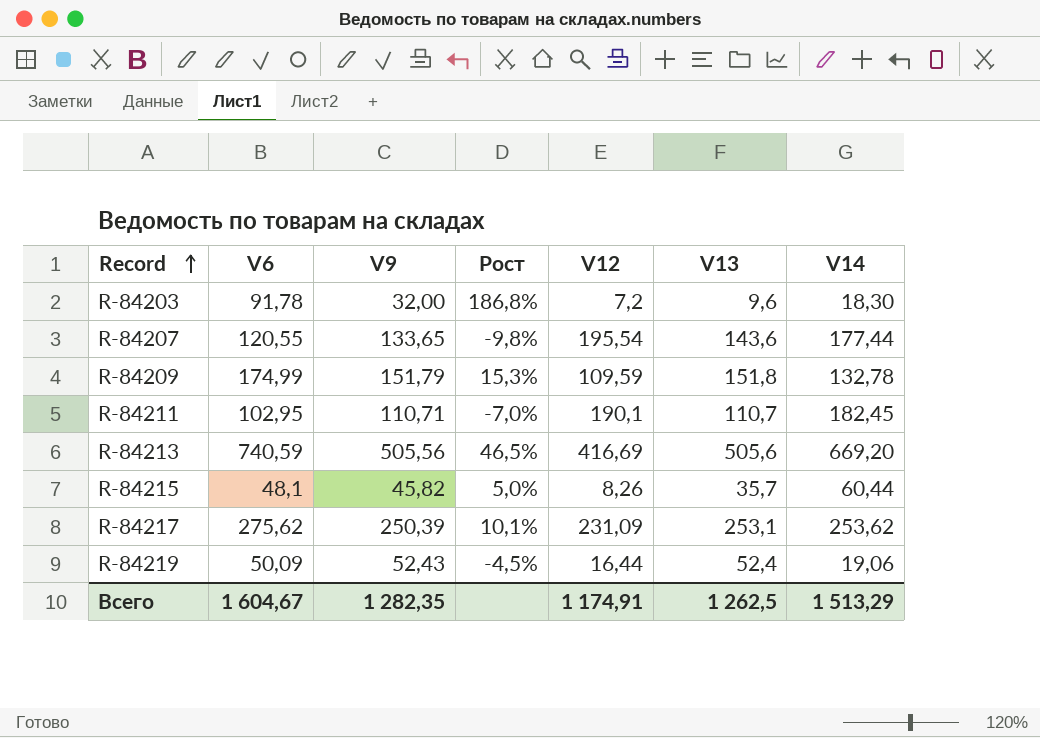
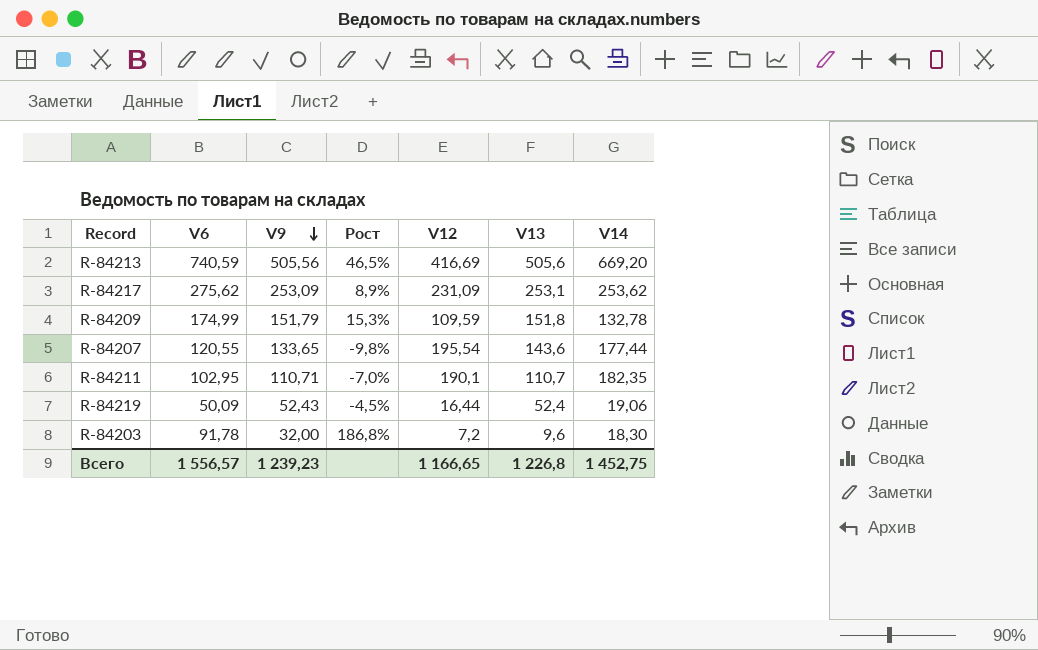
row order: Record ascending -> V9 descending
row R-84215: 48,1 | 45,82 | 5,0% | 8,26 | 35,7 | 60,44 -> none
R-84217 | V9: 250,39 -> 253,09
R-84217 | Рост: 10,1% -> 8,9%
R-84211 | V14: 182,45 -> 182,35
Всего | V6: 1 604,67 -> 1 556,57
Всего | V9: 1 282,35 -> 1 239,23
Всего | V12: 1 174,91 -> 1 166,65
Всего | V13: 1 262,5 -> 1 226,8
Всего | V14: 1 513,29 -> 1 452,75

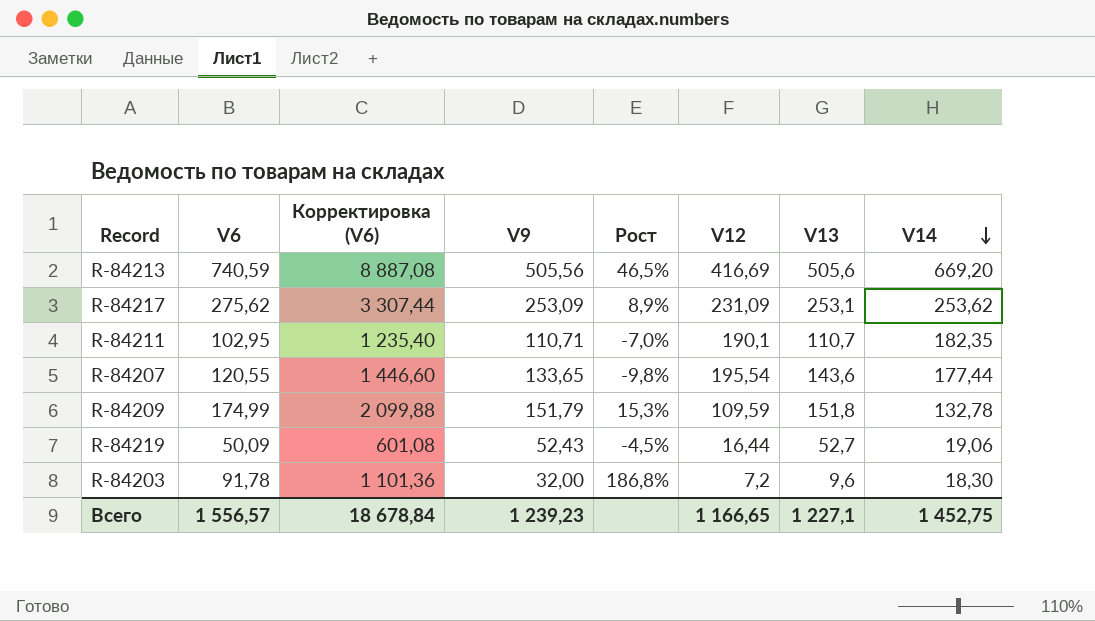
row order: V9 descending -> V14 descending
column Корректировка (V6) | formula: none -> [V6] * 12
R-84219 | V13: 52,4 -> 52,7
Всего | V13: 1 226,8 -> 1 227,1

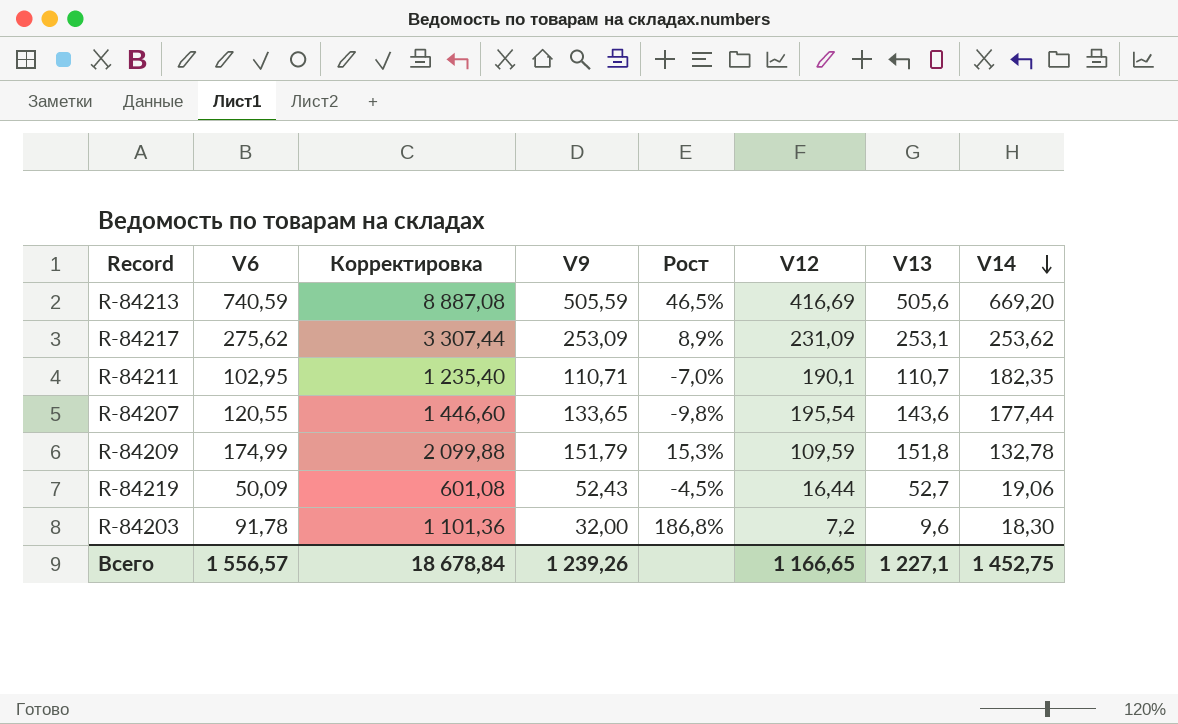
column name: Корректировка (V6) -> Корректировка
R-84213 | V9: 505,56 -> 505,59
Всего | V9: 1 239,23 -> 1 239,26

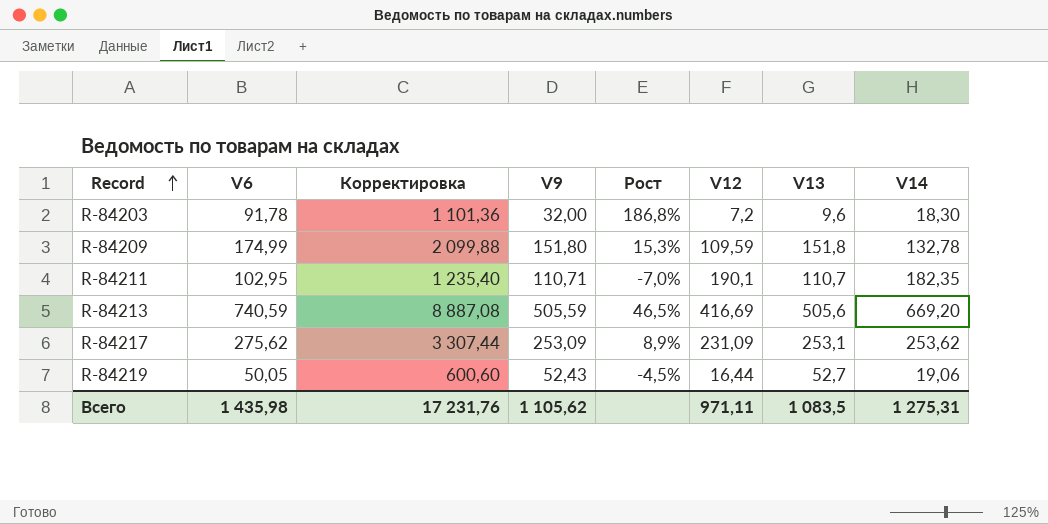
row order: V14 descending -> Record ascending
row R-84207: 120,55 | 1 446,60 | 133,65 | -9,8% | 195,54 | 143,6 | 177,44 -> none
R-84209 | V9: 151,79 -> 151,80
R-84219 | V6: 50,09 -> 50,05
R-84219 | Корректировка: 601,08 -> 600,60
Всего | V6: 1 556,57 -> 1 435,98
Всего | Корректировка: 18 678,84 -> 17 231,76
Всего | V9: 1 239,26 -> 1 105,62
Всего | V12: 1 166,65 -> 971,11
Всего | V13: 1 227,1 -> 1 083,5
Всего | V14: 1 452,75 -> 1 275,31

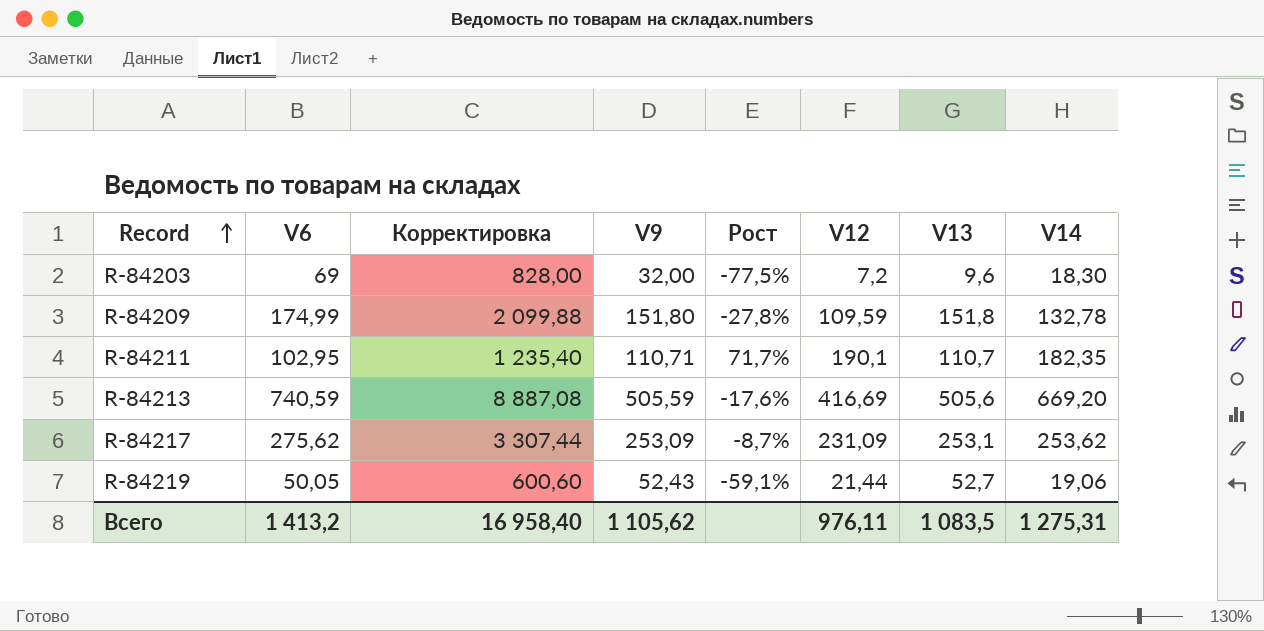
column Рост | formula: ([V6] - [V9]) / [V9] -> ([V12] - [V9]) / [V9]
R-84203 | V6: 91,78 -> 69
R-84203 | Корректировка: 1 101,36 -> 828,00
R-84219 | V12: 16,44 -> 21,44
Всего | V6: 1 435,98 -> 1 413,2
Всего | Корректировка: 17 231,76 -> 16 958,40
Всего | V12: 971,11 -> 976,11

